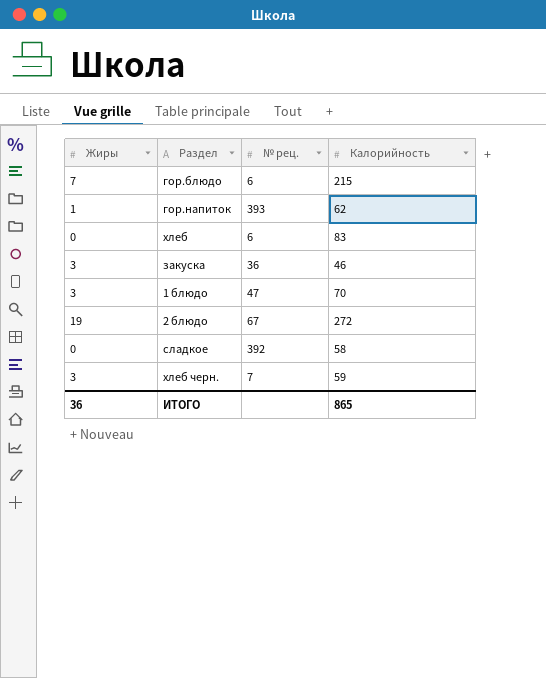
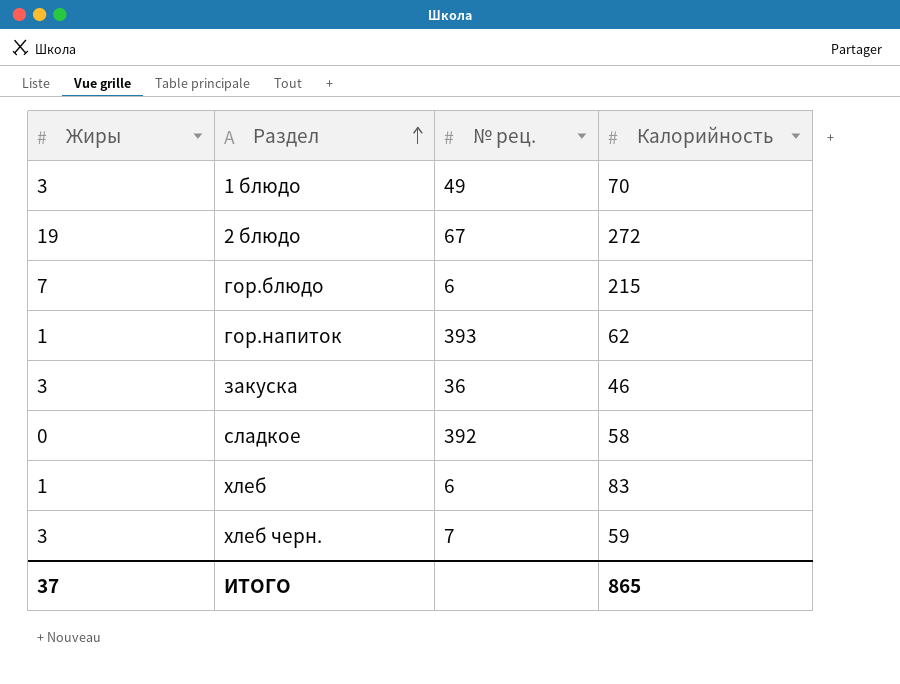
row order: none -> Раздел ascending
1 блюдо | № рец.: 47 -> 49
хлеб | Жиры: 0 -> 1
ИТОГО | Жиры: 36 -> 37

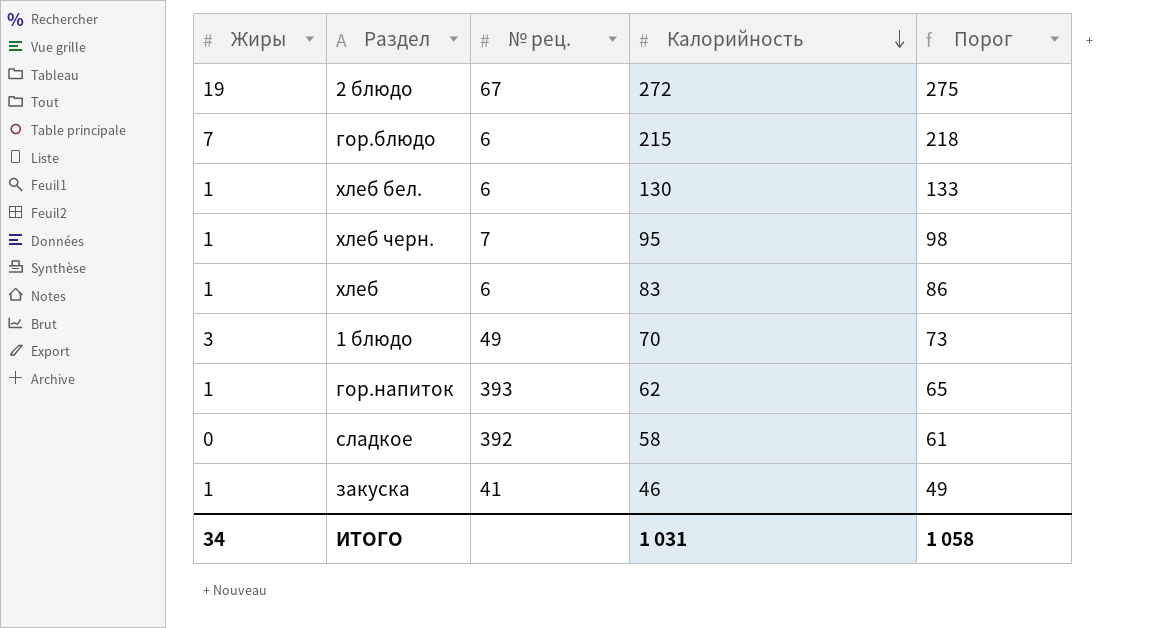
row order: Раздел ascending -> Калорийность descending
column Порог | formula: none -> [Калорийность] + 3
row хлеб бел.: none -> 1 | 6 | 130 | 133
хлеб черн. | Жиры: 3 -> 1
хлеб черн. | Калорийность: 59 -> 95
закуска | Жиры: 3 -> 1
закуска | № рец.: 36 -> 41
ИТОГО | Жиры: 37 -> 34
ИТОГО | Калорийность: 865 -> 1 031

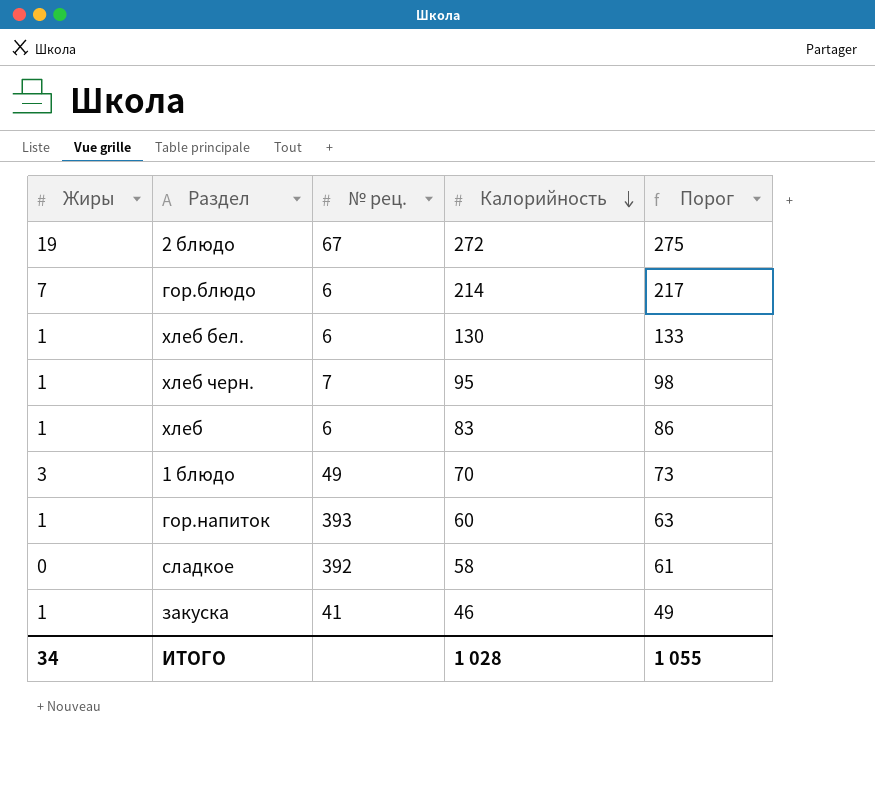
гор.блюдо | Калорийность: 215 -> 214
гор.блюдо | Порог: 218 -> 217
гор.напиток | Калорийность: 62 -> 60
гор.напиток | Порог: 65 -> 63
ИТОГО | Калорийность: 1 031 -> 1 028
ИТОГО | Порог: 1 058 -> 1 055

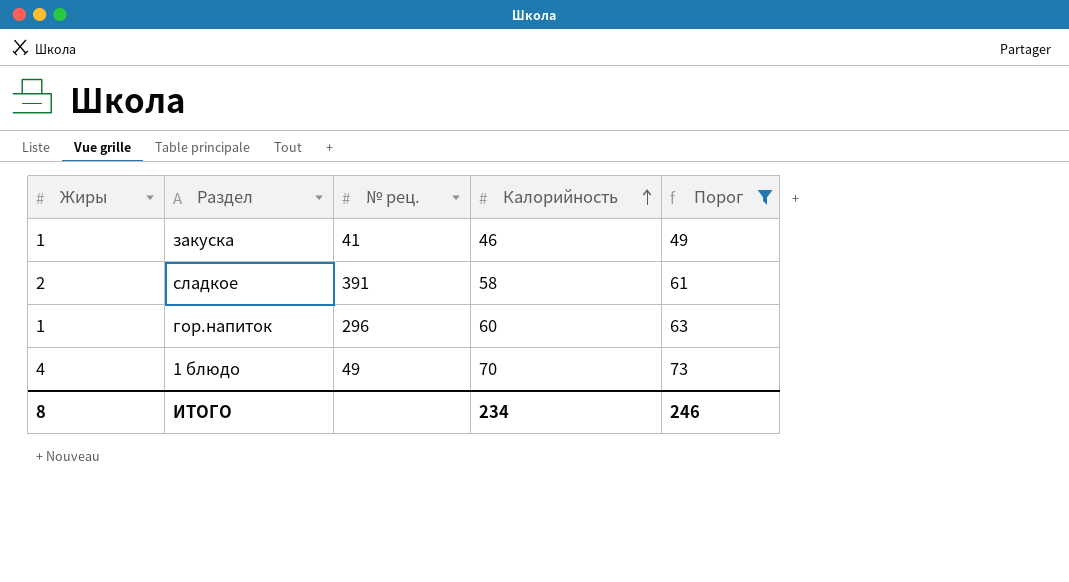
filter: none -> Порог <= 73
row order: Калорийность descending -> Калорийность ascending
сладкое | Жиры: 0 -> 2
сладкое | № рец.: 392 -> 391
гор.напиток | № рец.: 393 -> 296
1 блюдо | Жиры: 3 -> 4
ИТОГО | Жиры: 34 -> 8
ИТОГО | Калорийность: 1 028 -> 234
ИТОГО | Порог: 1 055 -> 246

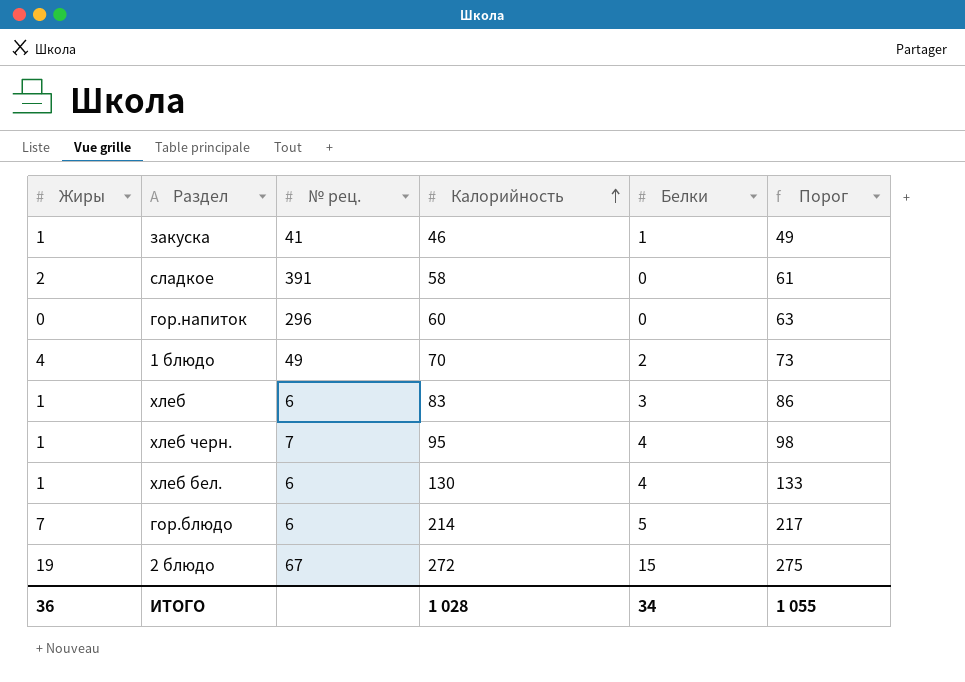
filter: Порог <= 73 -> none
column Белки | position: none -> 5
гор.напиток | Жиры: 1 -> 0
ИТОГО | Жиры: 8 -> 36
ИТОГО | Калорийность: 234 -> 1 028
ИТОГО | Порог: 246 -> 1 055

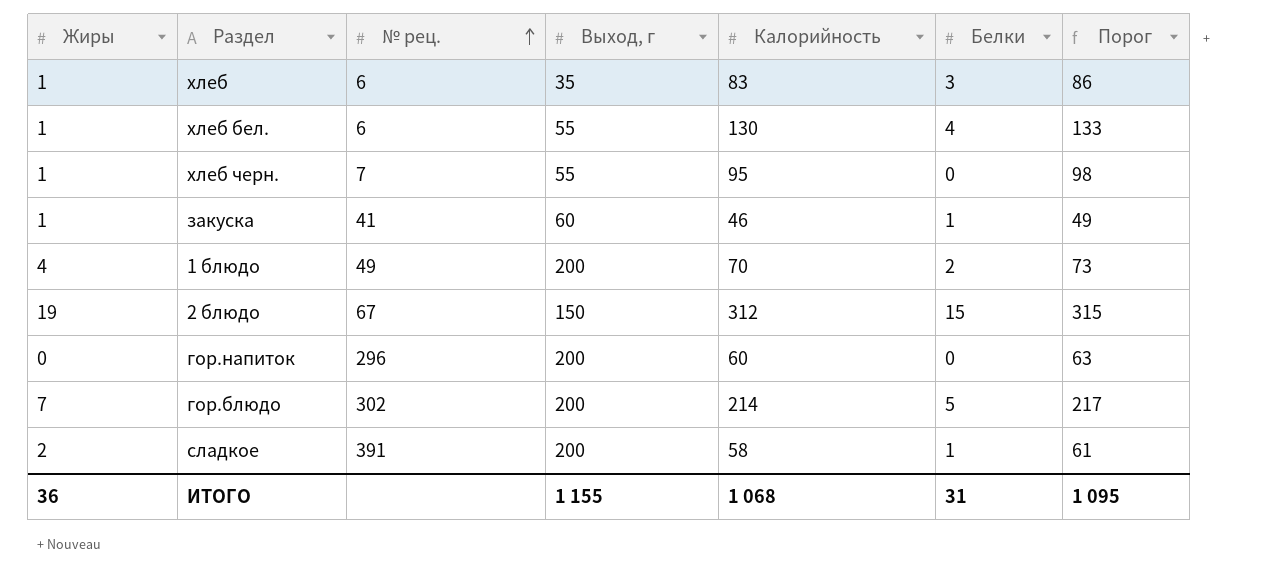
row order: Калорийность ascending -> № рец. ascending
column Выход, г | position: none -> 4
хлеб черн. | Белки: 4 -> 0
2 блюдо | Калорийность: 272 -> 312
2 блюдо | Порог: 275 -> 315
гор.блюдо | № рец.: 6 -> 302
сладкое | Белки: 0 -> 1
ИТОГО | Калорийность: 1 028 -> 1 068
ИТОГО | Белки: 34 -> 31
ИТОГО | Порог: 1 055 -> 1 095

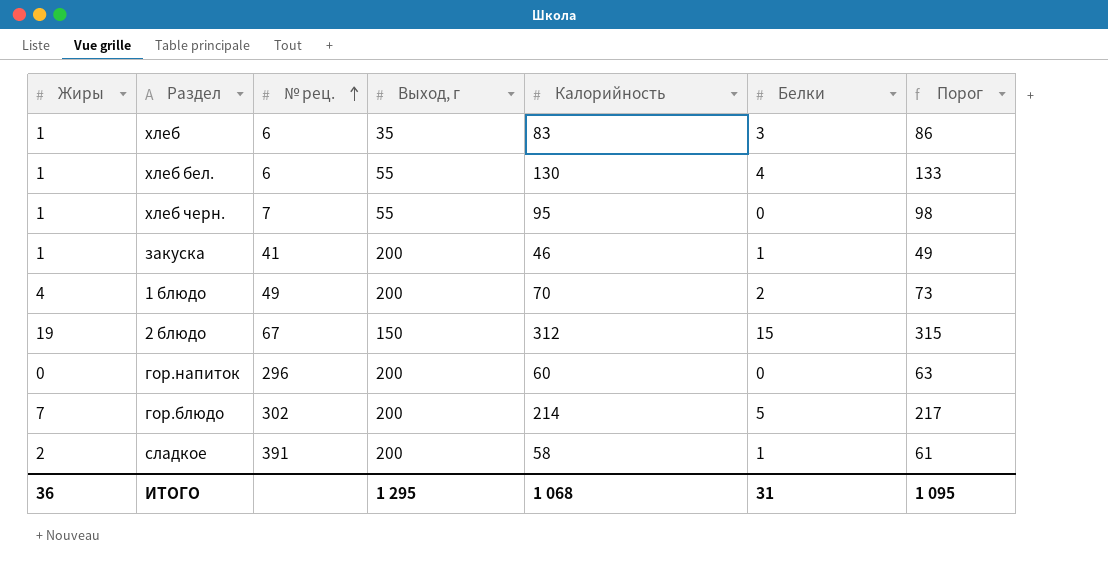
закуска | Выход, г: 60 -> 200
ИТОГО | Выход, г: 1 155 -> 1 295

